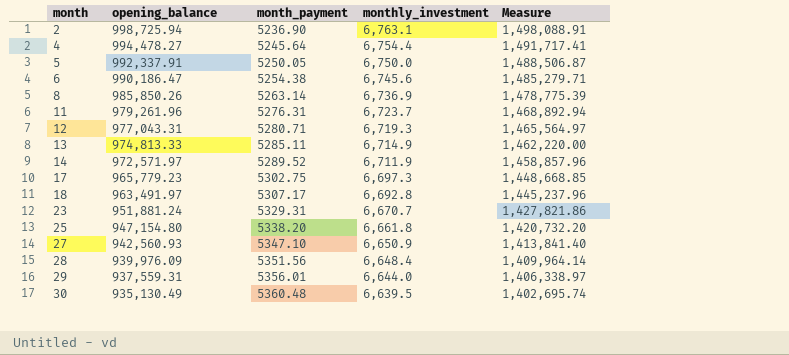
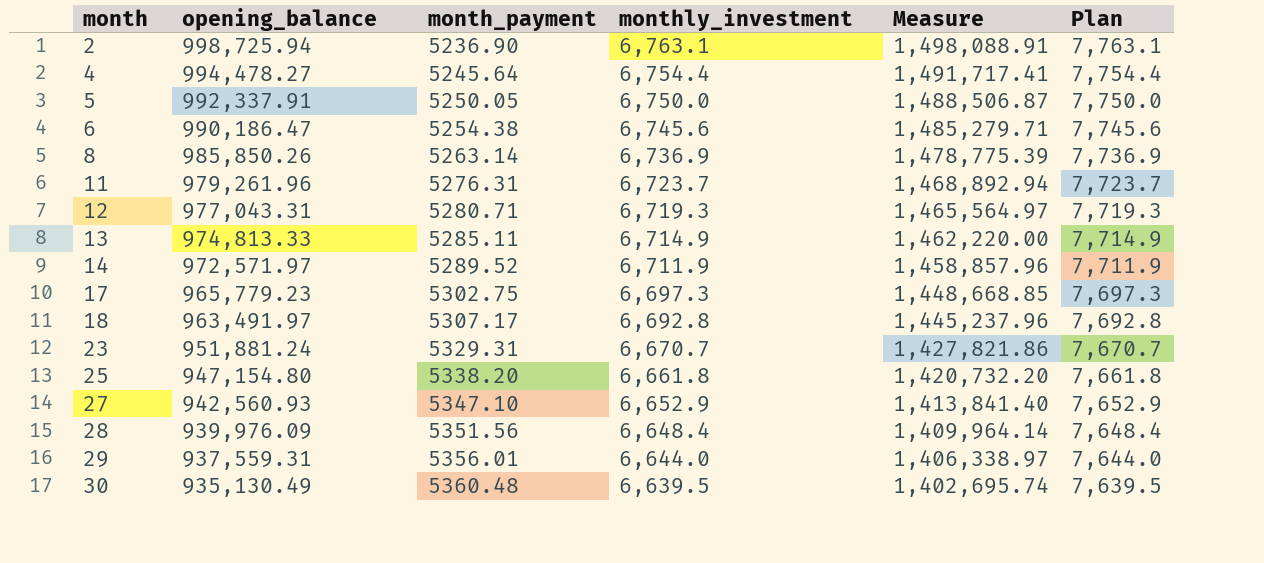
column Plan | formula: none -> [monthly_investment] + 1000
27 | monthly_investment: 6,650.9 -> 6,652.9

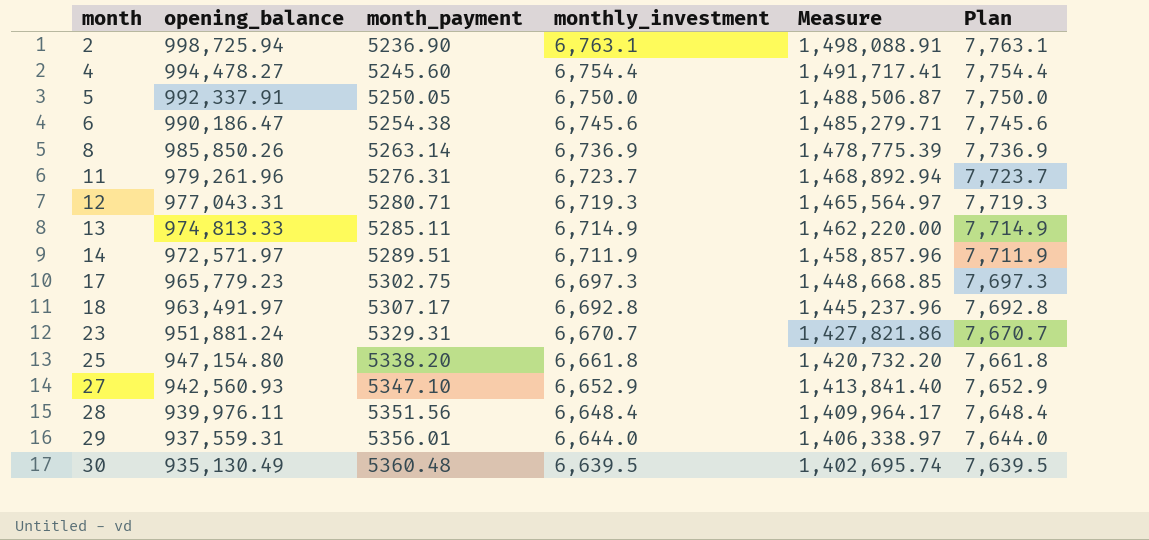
4 | month_payment: 5245.64 -> 5245.60
14 | month_payment: 5289.52 -> 5289.51
28 | opening_balance: 939,976.09 -> 939,976.11
28 | Measure: 1,409,964.14 -> 1,409,964.17

